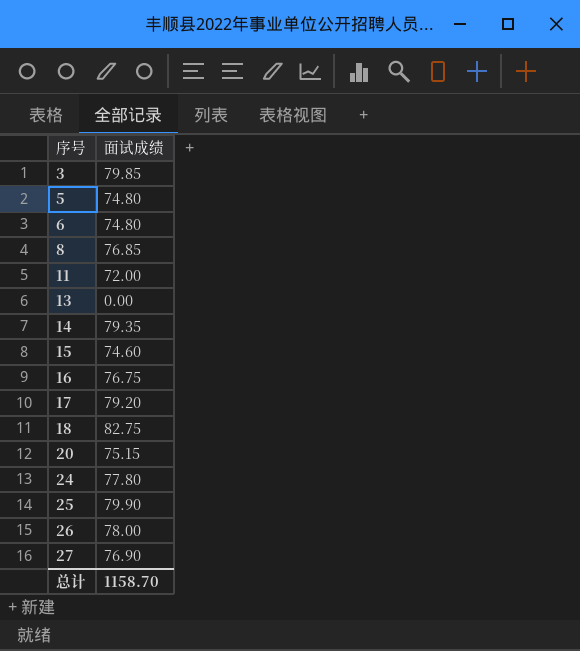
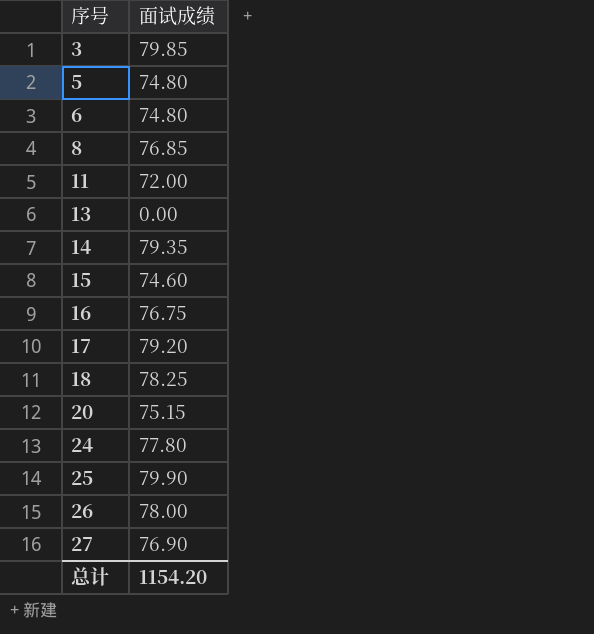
18 | 面试成绩: 82.75 -> 78.25
总计 | 面试成绩: 1158.70 -> 1154.20

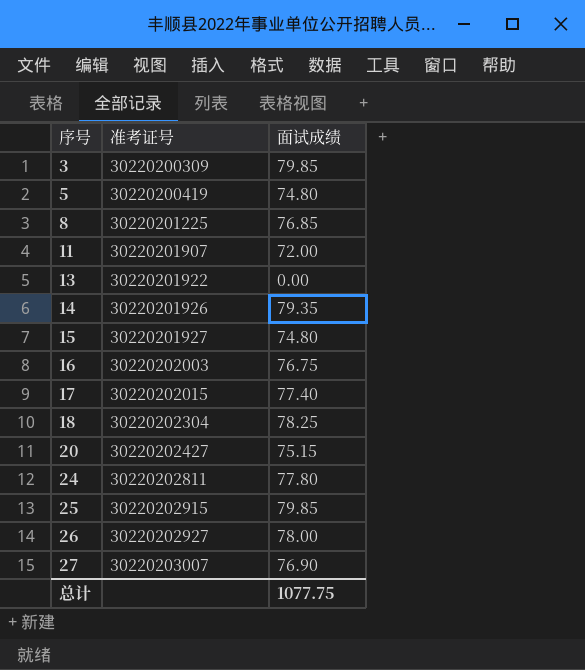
column 准考证号 | position: none -> 2
row 6: 74.80 -> none
15 | 面试成绩: 74.60 -> 74.80
17 | 面试成绩: 79.20 -> 77.40
25 | 面试成绩: 79.90 -> 79.85
总计 | 面试成绩: 1154.20 -> 1077.75

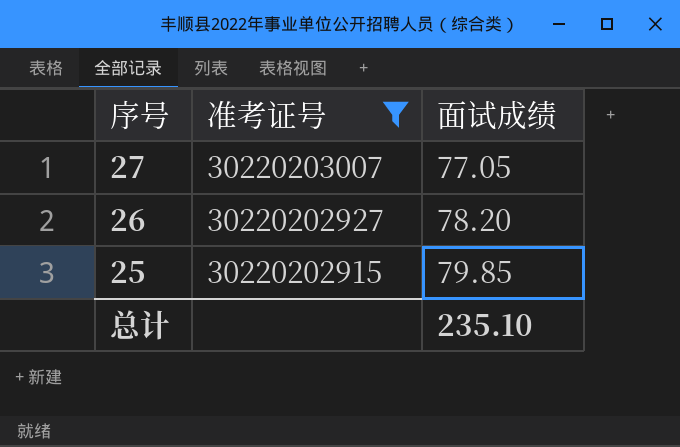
filter: none -> 准考证号 >= 30220202915
row order: 序号 ascending -> 序号 descending
27 | 面试成绩: 76.90 -> 77.05
26 | 面试成绩: 78.00 -> 78.20
总计 | 面试成绩: 1077.75 -> 235.10

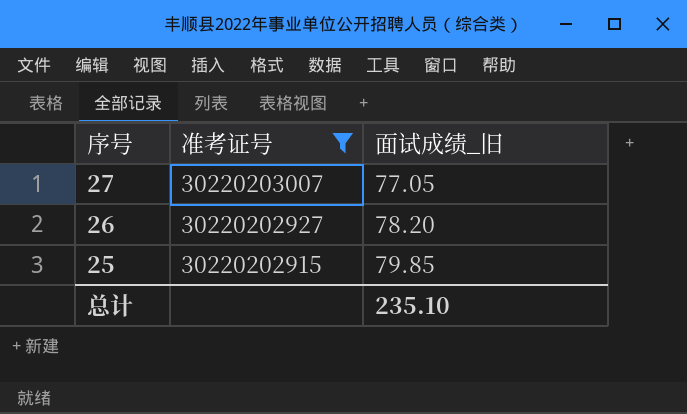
column name: 面试成绩 -> 面试成绩_旧

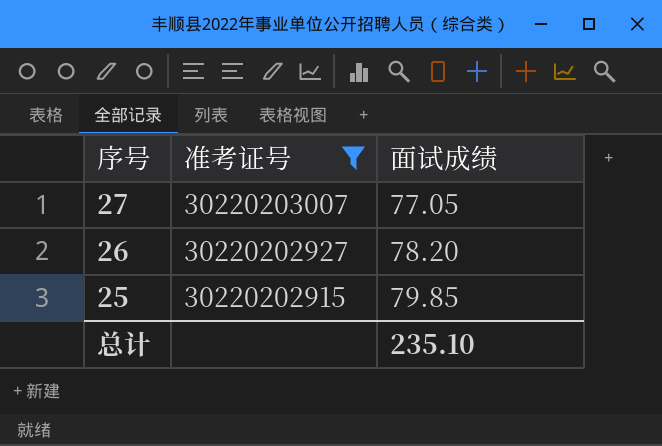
column name: 面试成绩_旧 -> 面试成绩

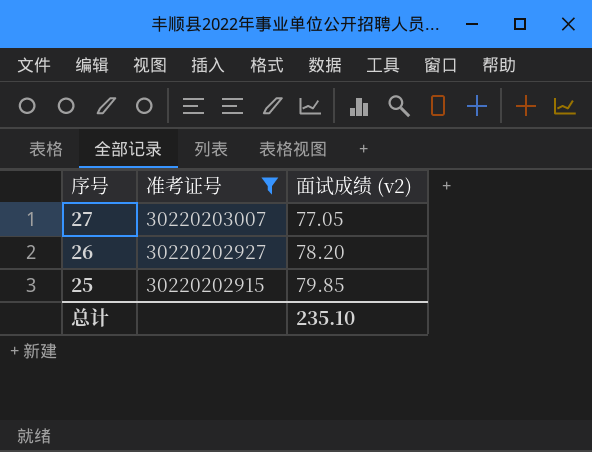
column name: 面试成绩 -> 面试成绩 (v2)

